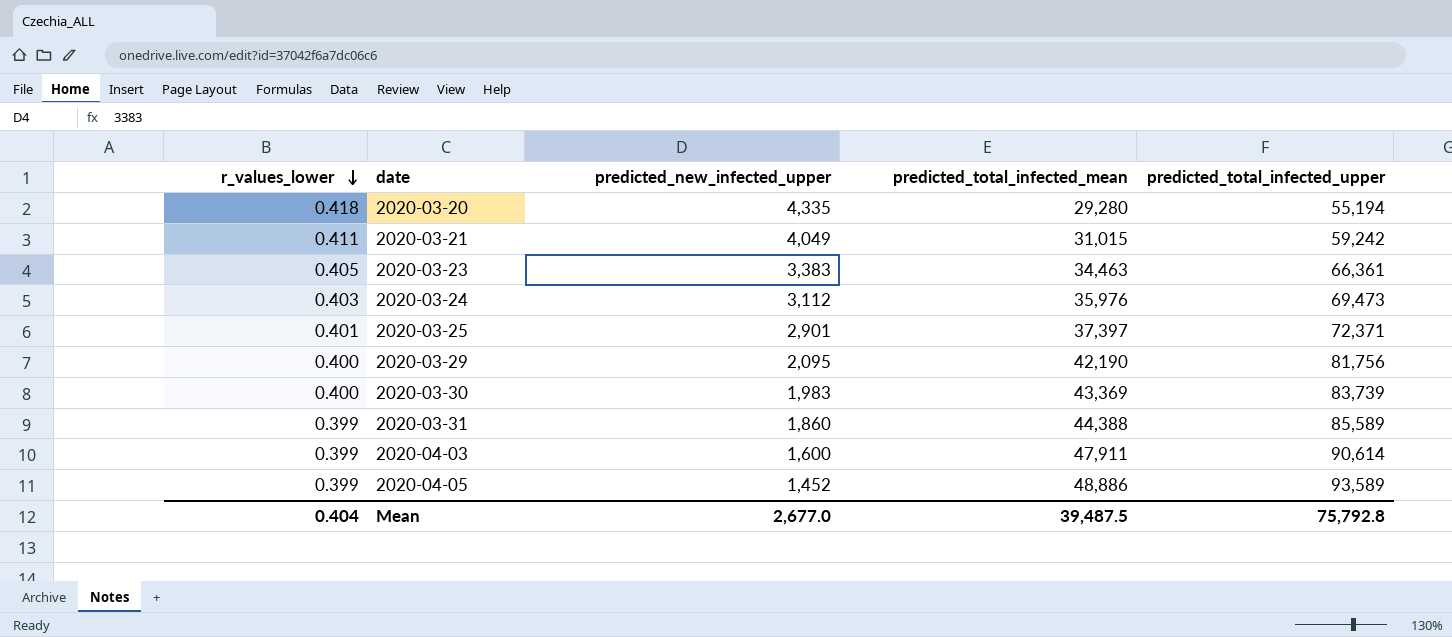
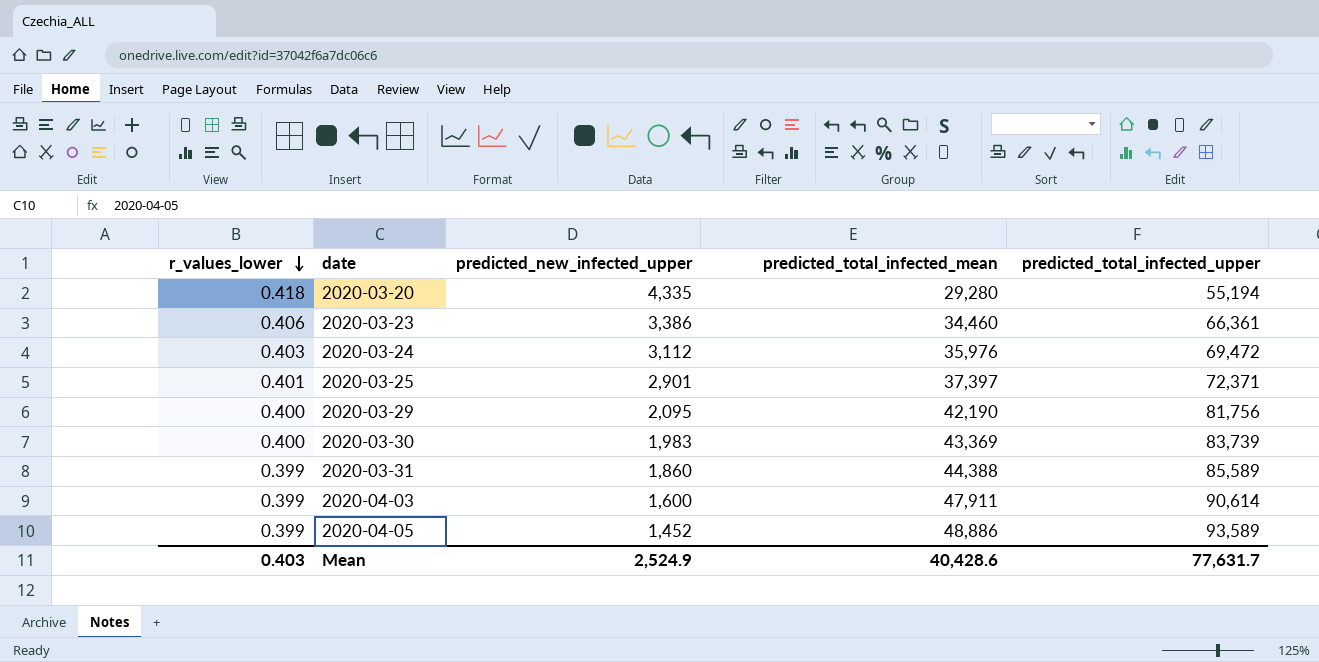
row 2020-03-21: 0.411 | 4,049 | 31,015 | 59,242 -> none
2020-03-23 | r_values_lower: 0.405 -> 0.406
2020-03-23 | predicted_new_infected_upper: 3,383 -> 3,386
2020-03-23 | predicted_total_infected_mean: 34,463 -> 34,460
2020-03-24 | predicted_total_infected_upper: 69,473 -> 69,472
Mean | r_values_lower: 0.404 -> 0.403
Mean | predicted_new_infected_upper: 2,677.0 -> 2,524.9
Mean | predicted_total_infected_mean: 39,487.5 -> 40,428.6
Mean | predicted_total_infected_upper: 75,792.8 -> 77,631.7

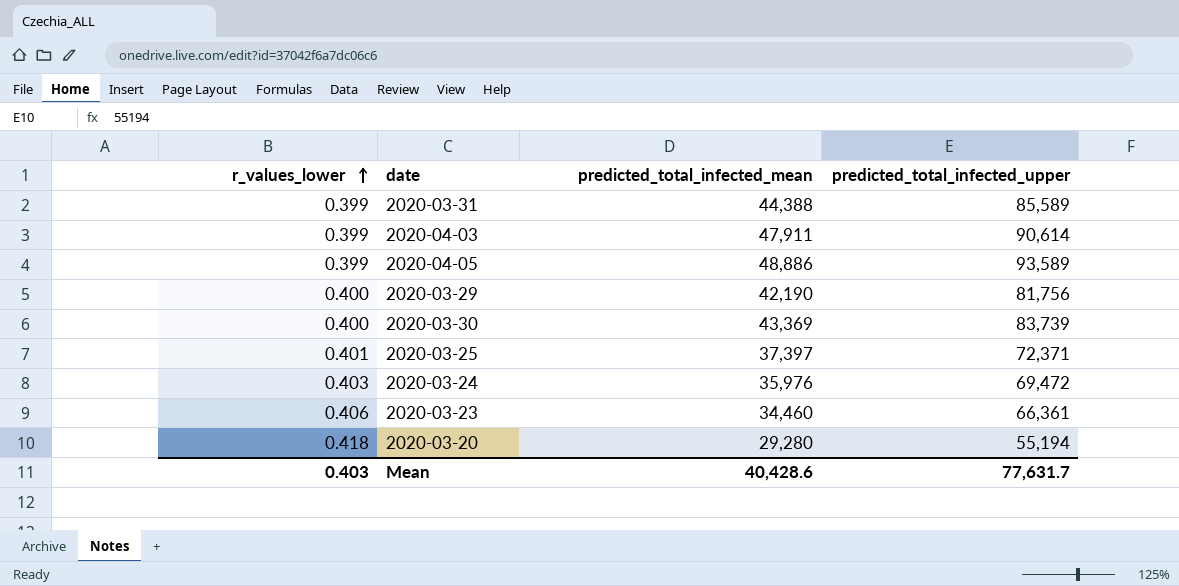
row order: r_values_lower descending -> r_values_lower ascending
column predicted_new_infected_upper | position: 3 -> none

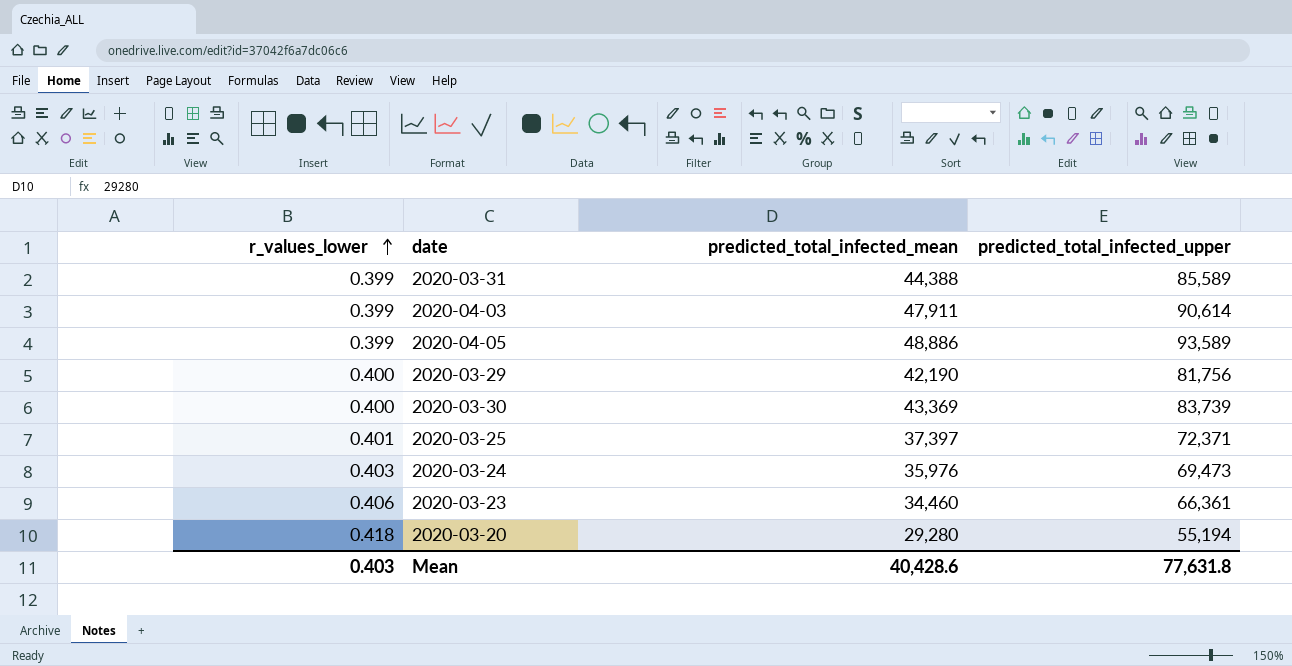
2020-03-24 | predicted_total_infected_upper: 69,472 -> 69,473
Mean | predicted_total_infected_upper: 77,631.7 -> 77,631.8

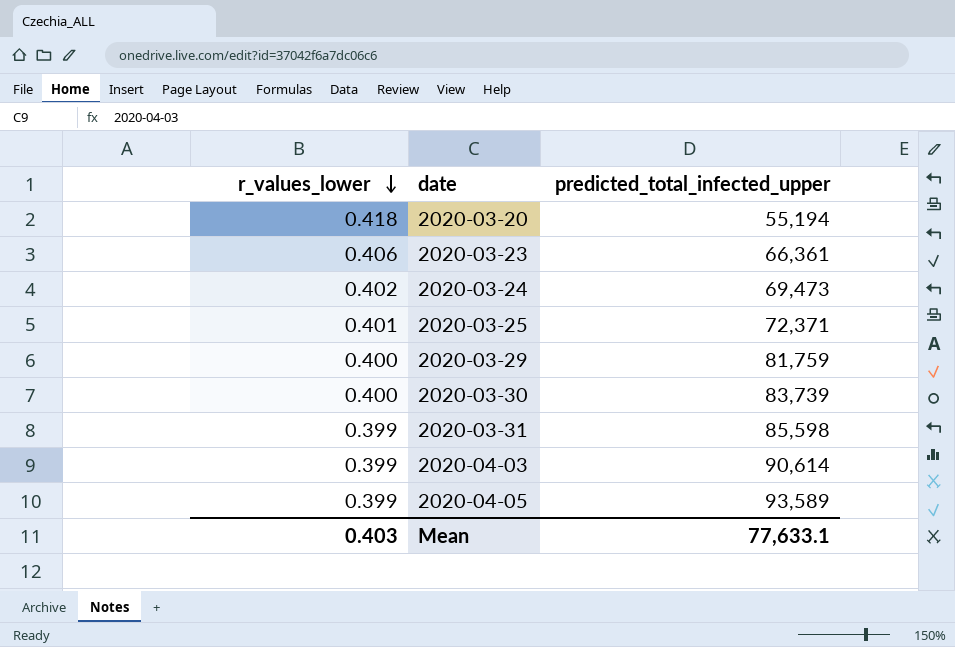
row order: r_values_lower ascending -> r_values_lower descending
column predicted_total_infected_mean | position: 3 -> none
2020-03-24 | r_values_lower: 0.403 -> 0.402
2020-03-29 | predicted_total_infected_upper: 81,756 -> 81,759
2020-03-31 | predicted_total_infected_upper: 85,589 -> 85,598
Mean | predicted_total_infected_upper: 77,631.8 -> 77,633.1

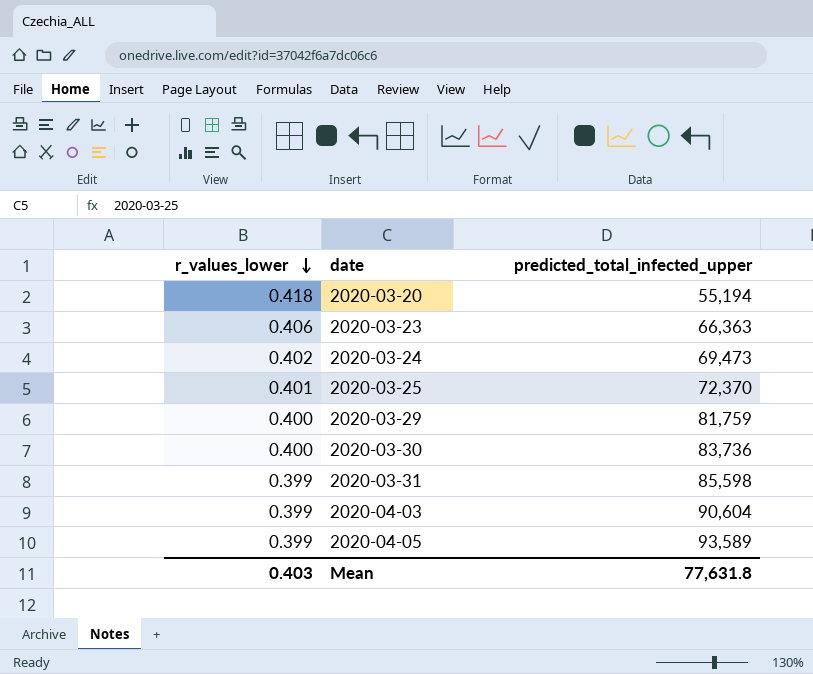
2020-03-23 | predicted_total_infected_upper: 66,361 -> 66,363
2020-03-25 | predicted_total_infected_upper: 72,371 -> 72,370
2020-03-30 | predicted_total_infected_upper: 83,739 -> 83,736
2020-04-03 | predicted_total_infected_upper: 90,614 -> 90,604
Mean | predicted_total_infected_upper: 77,633.1 -> 77,631.8

